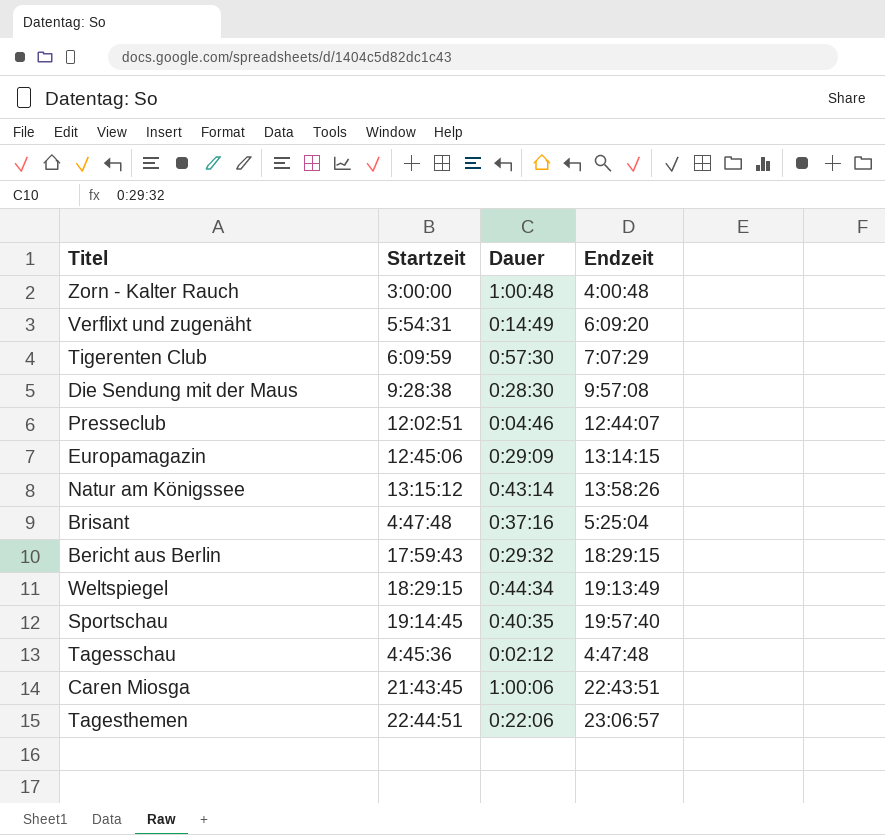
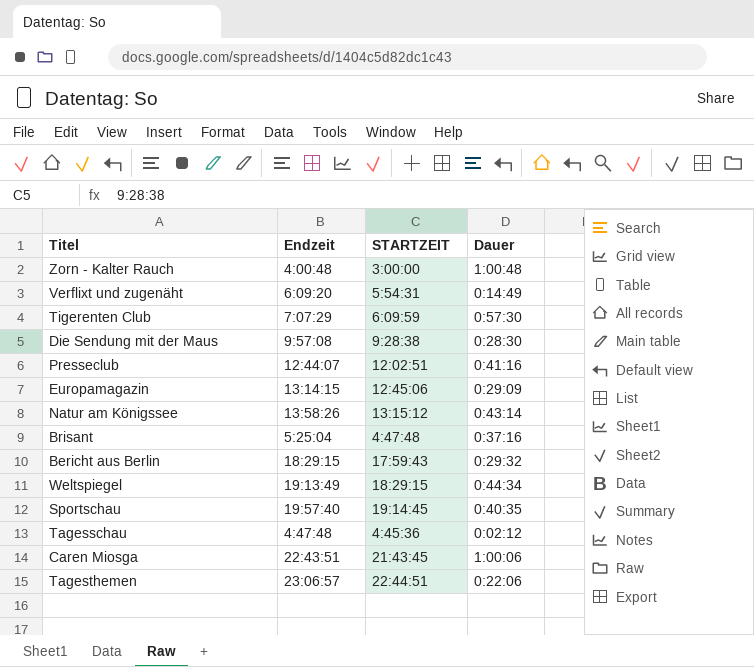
column Endzeit | position: 4 -> 2
column name: Startzeit -> STARTZEIT
Presseclub | Dauer: 0:04:46 -> 0:41:16

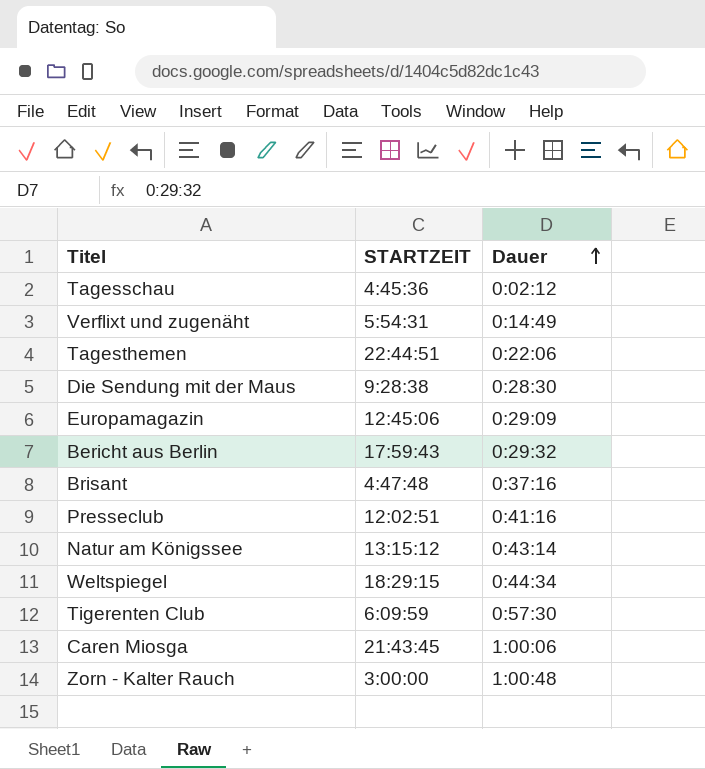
row order: none -> Dauer ascending
column Endzeit | position: 2 -> none
row Sportschau: 19:57:40 | 19:14:45 | 0:40:35 -> none

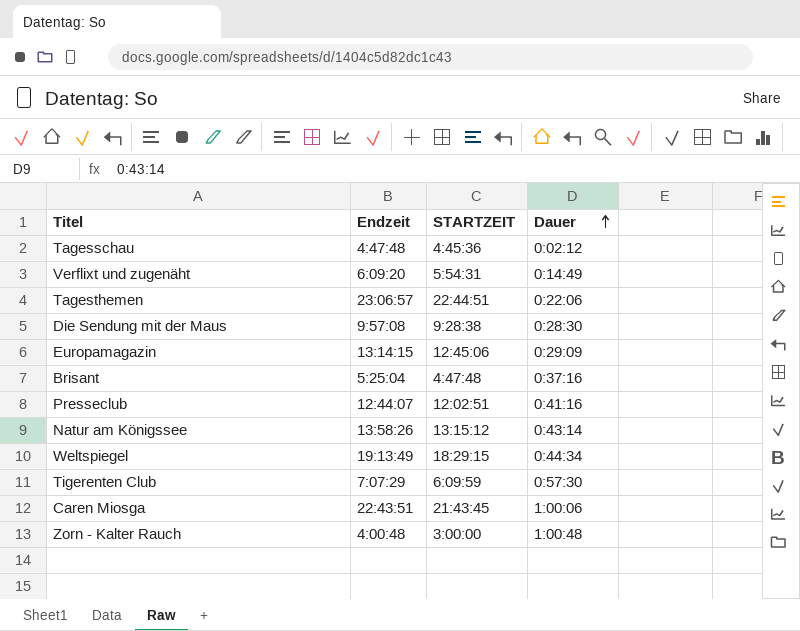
column Endzeit | position: none -> 2
row Bericht aus Berlin: 17:59:43 | 0:29:32 -> none

